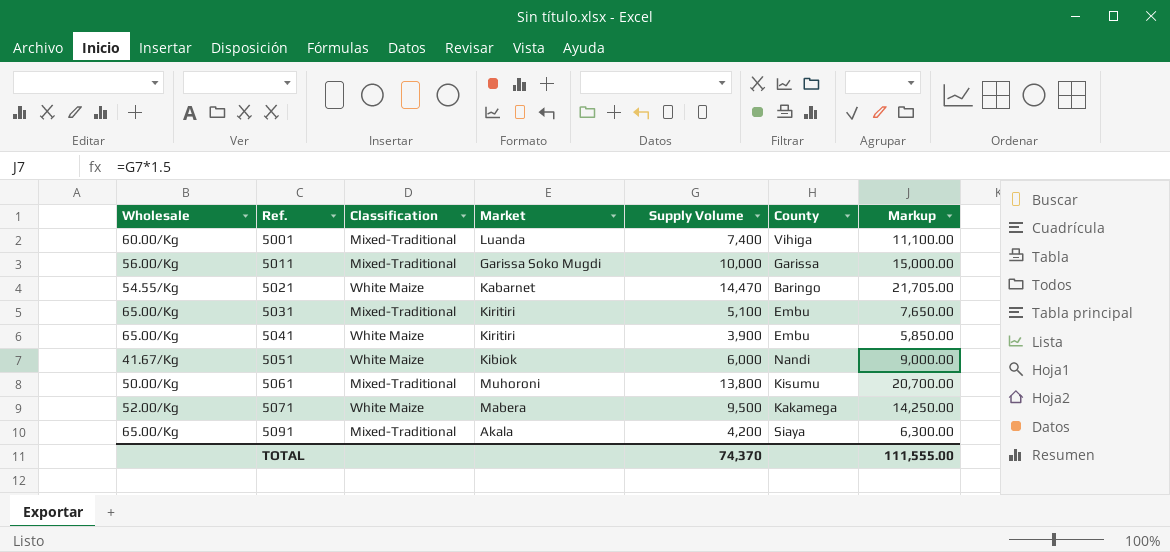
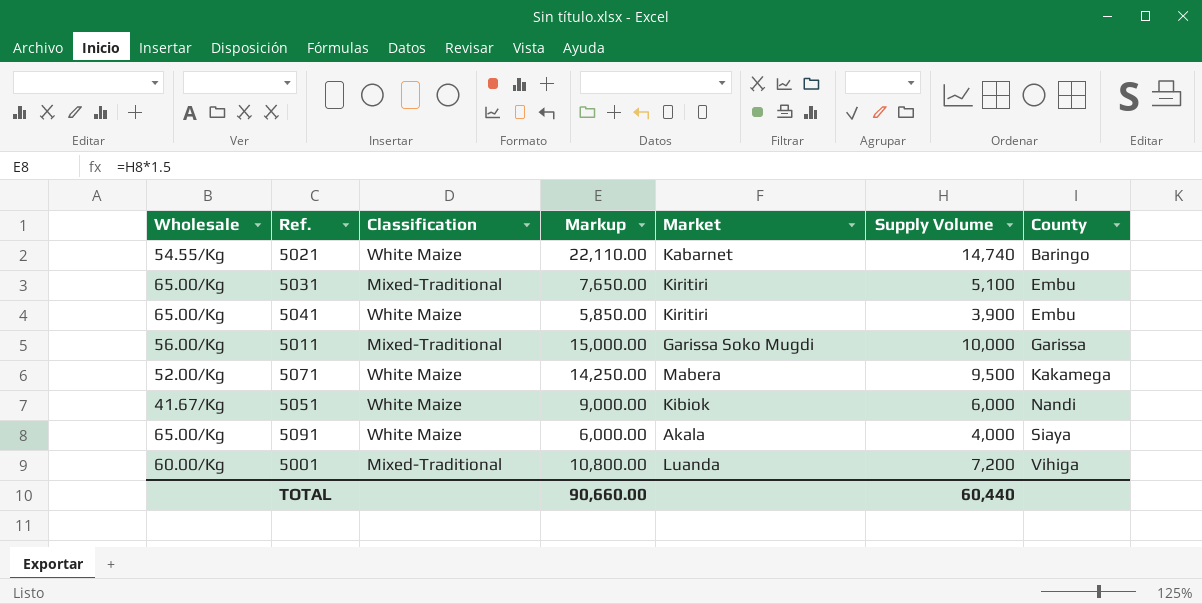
row order: Ref. ascending -> County ascending
column Markup | position: 7 -> 4
row 5061: 50.00/Kg | Mixed-Traditional | Muhoroni | 13,800 | Kisumu | 20,700.00 -> none
5021 | Markup: 21,705.00 -> 22,110.00
5021 | Supply Volume: 14,470 -> 14,740
5091 | Classification: Mixed-Traditional -> White Maize
5091 | Markup: 6,300.00 -> 6,000.00
5091 | Supply Volume: 4,200 -> 4,000
5001 | Markup: 11,100.00 -> 10,800.00
5001 | Supply Volume: 7,400 -> 7,200
TOTAL | Markup: 111,555.00 -> 90,660.00
TOTAL | Supply Volume: 74,370 -> 60,440

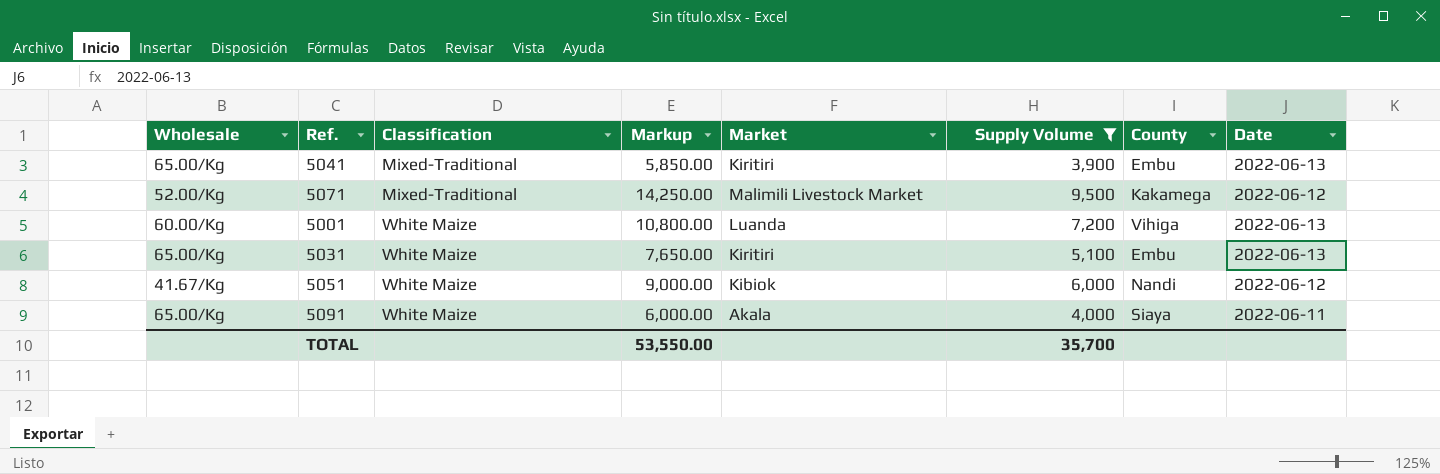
filter: none -> Supply Volume <= 9,500
row order: County ascending -> Classification ascending
column Date | position: none -> 8
5041 | Classification: White Maize -> Mixed-Traditional
5071 | Classification: White Maize -> Mixed-Traditional
5071 | Market: Mabera -> Malimili Livestock Market
5001 | Classification: Mixed-Traditional -> White Maize
5031 | Classification: Mixed-Traditional -> White Maize
TOTAL | Markup: 90,660.00 -> 53,550.00
TOTAL | Supply Volume: 60,440 -> 35,700

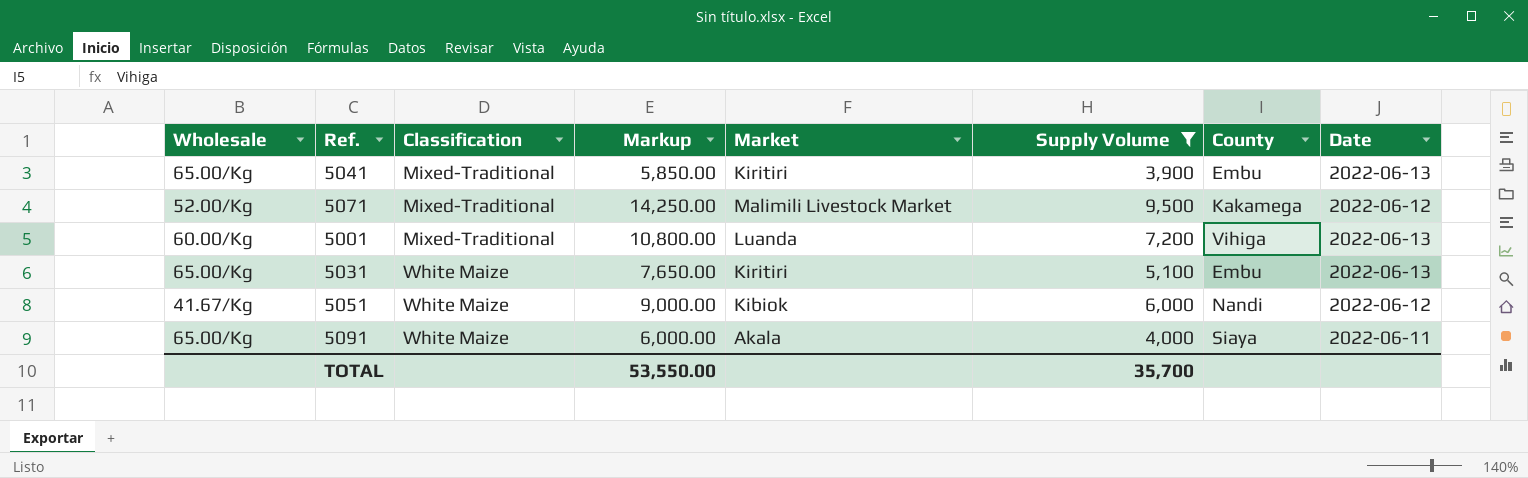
5001 | Classification: White Maize -> Mixed-Traditional

